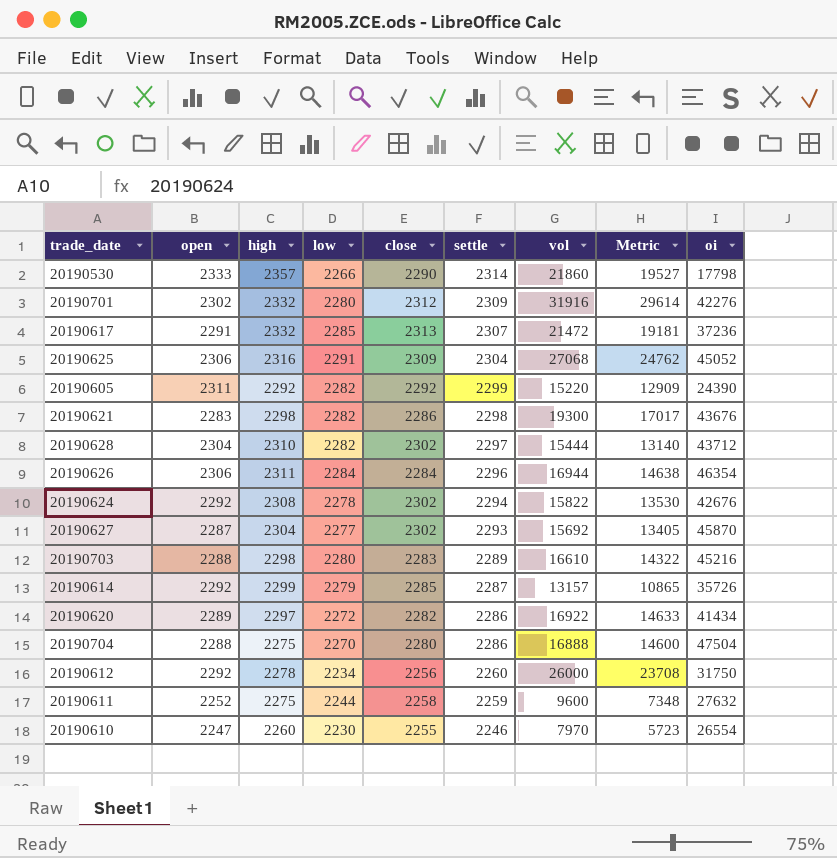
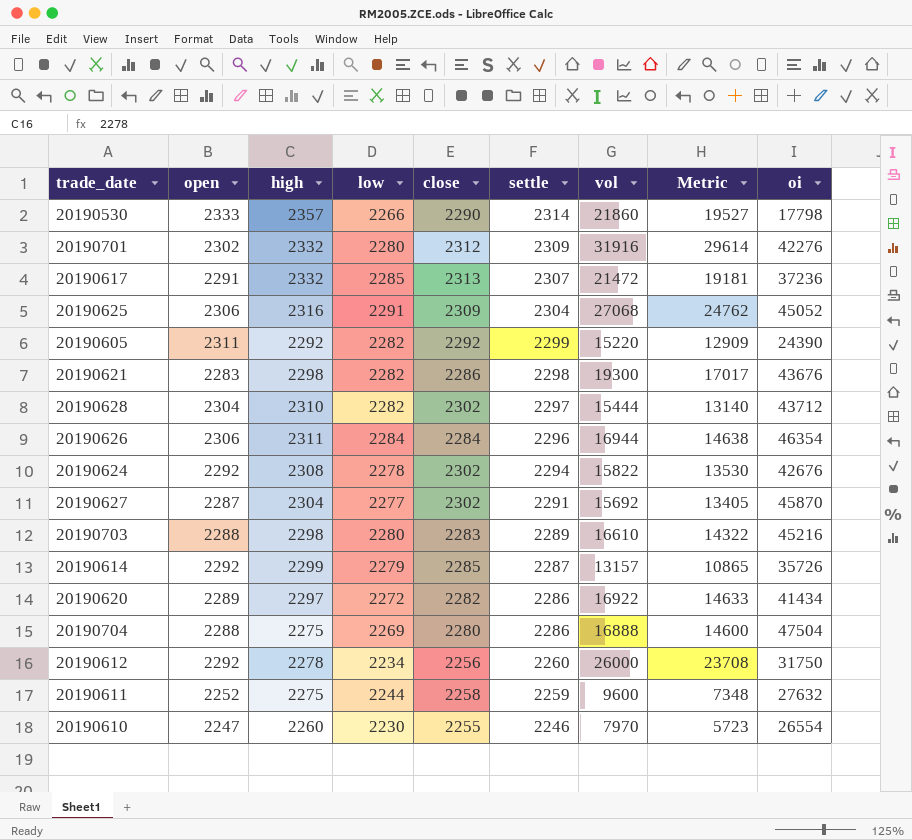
20190627 | settle: 2293 -> 2291
20190704 | low: 2270 -> 2269

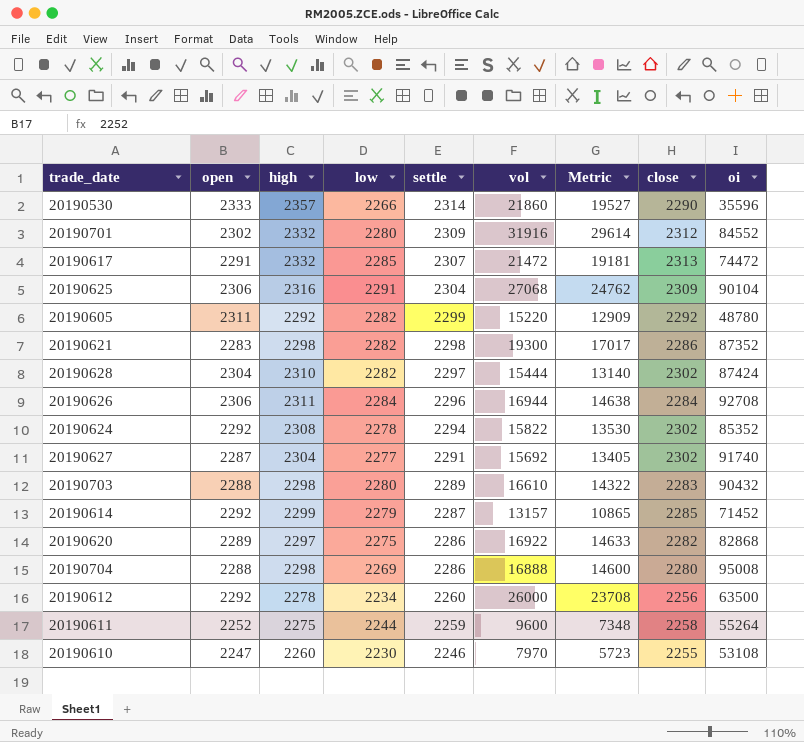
column close | position: 5 -> 8
20190530 | oi: 17798 -> 35596
20190701 | oi: 42276 -> 84552
20190617 | oi: 37236 -> 74472
20190625 | oi: 45052 -> 90104
20190605 | oi: 24390 -> 48780
20190621 | oi: 43676 -> 87352
20190628 | oi: 43712 -> 87424
20190626 | oi: 46354 -> 92708
20190624 | oi: 42676 -> 85352
20190627 | oi: 45870 -> 91740
20190703 | oi: 45216 -> 90432
20190614 | oi: 35726 -> 71452
20190620 | low: 2272 -> 2275
20190620 | oi: 41434 -> 82868
20190704 | high: 2275 -> 2298
20190704 | oi: 47504 -> 95008
20190612 | oi: 31750 -> 63500
20190611 | oi: 27632 -> 55264
20190610 | oi: 26554 -> 53108

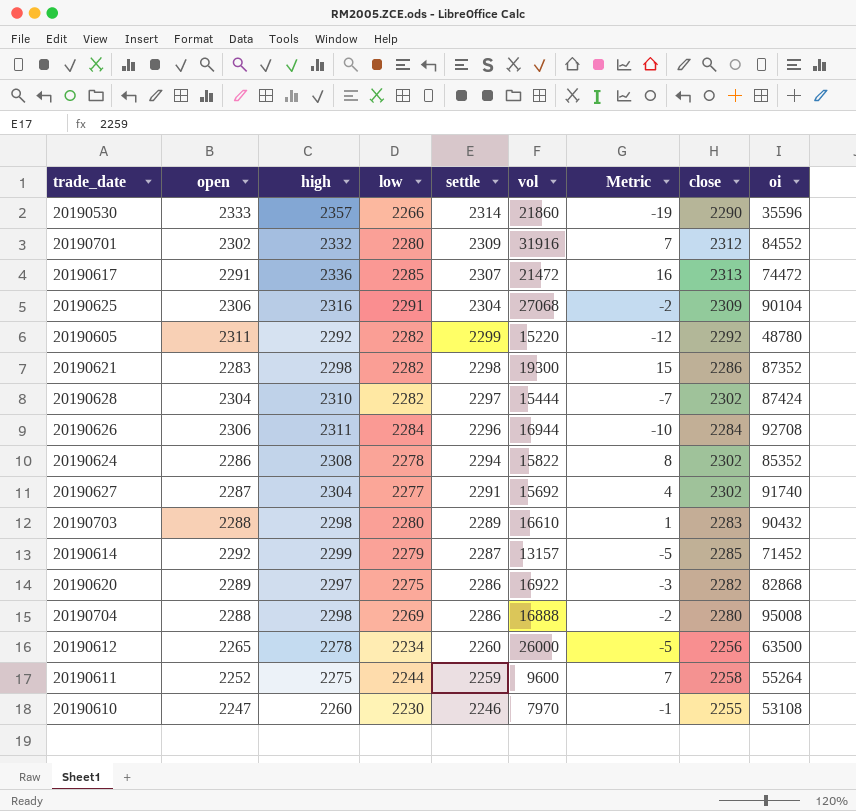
column Metric | formula: [vol] - [open] -> [settle] - [open]
20190617 | high: 2332 -> 2336
20190624 | open: 2292 -> 2286
20190612 | open: 2292 -> 2265

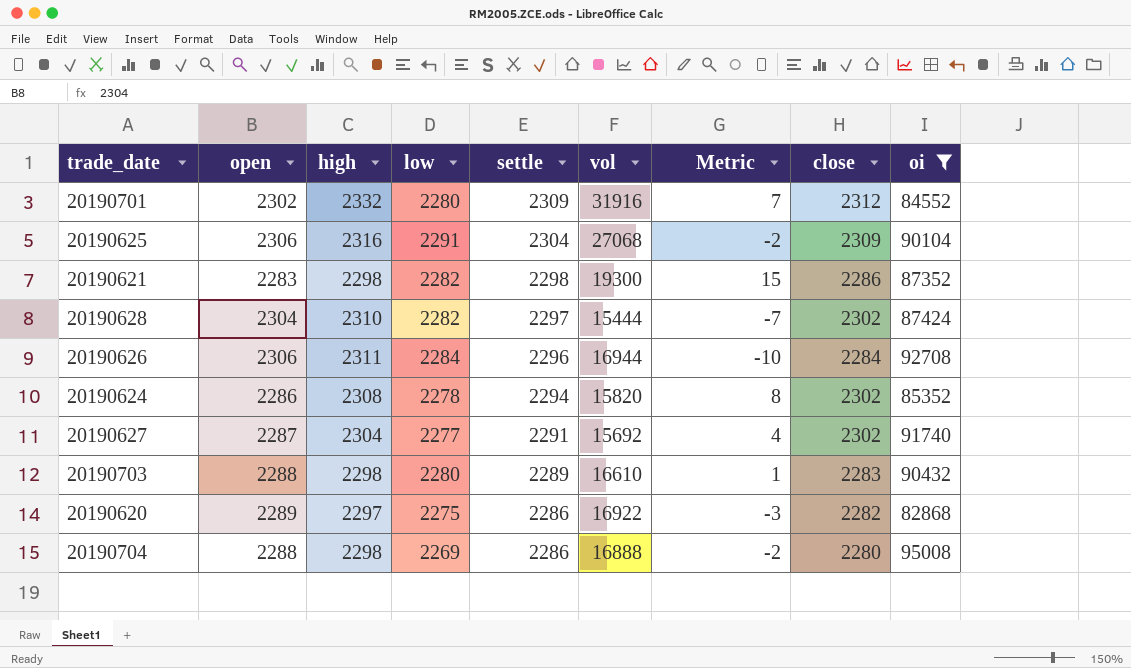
filter: none -> oi >= 82868
20190624 | vol: 15822 -> 15820

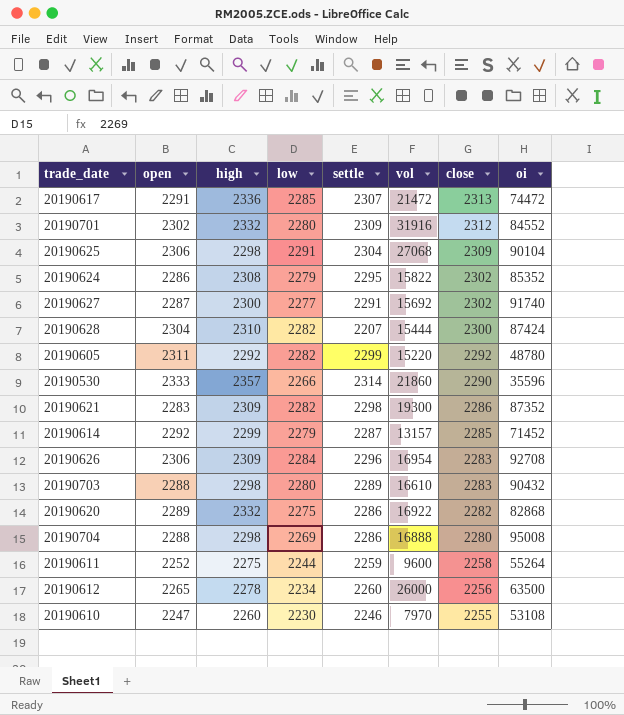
filter: oi >= 82868 -> none
row order: settle descending -> close descending
column Metric | formula: [settle] - [open] -> none
20190625 | high: 2316 -> 2298
20190624 | low: 2278 -> 2279
20190624 | settle: 2294 -> 2295
20190624 | vol: 15820 -> 15822
20190627 | high: 2304 -> 2300
20190628 | settle: 2297 -> 2207
20190628 | close: 2302 -> 2300
20190621 | high: 2298 -> 2309
20190626 | high: 2311 -> 2309
20190626 | vol: 16944 -> 16954
20190626 | close: 2284 -> 2283
20190620 | high: 2297 -> 2332

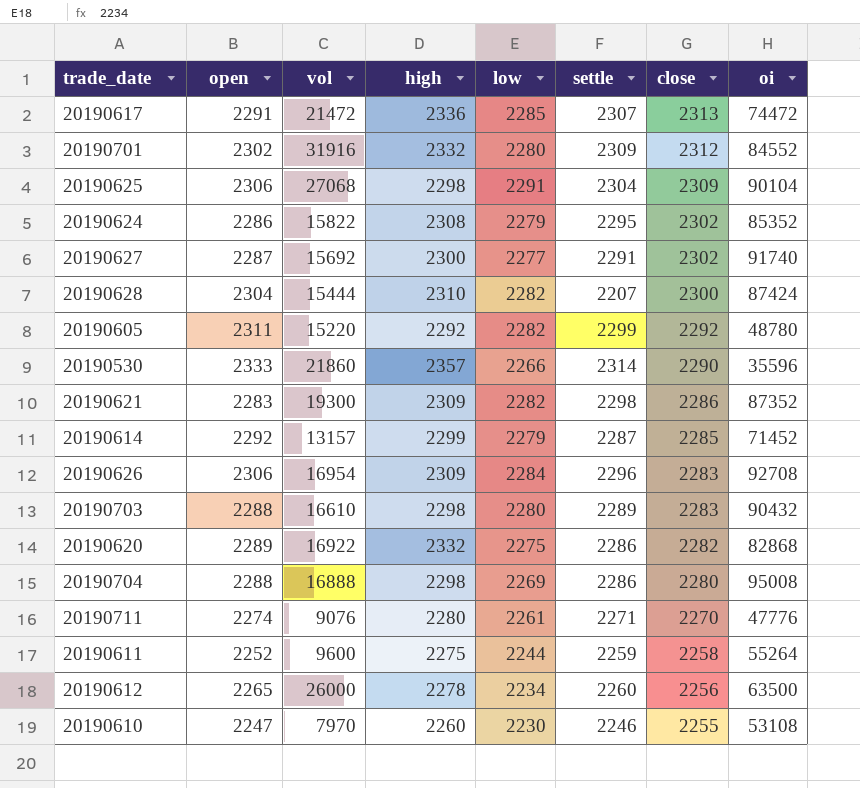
column vol | position: 6 -> 3
row 20190711: none -> 2274 | 9076 | 2280 | 2261 | 2271 | 2270 | 47776

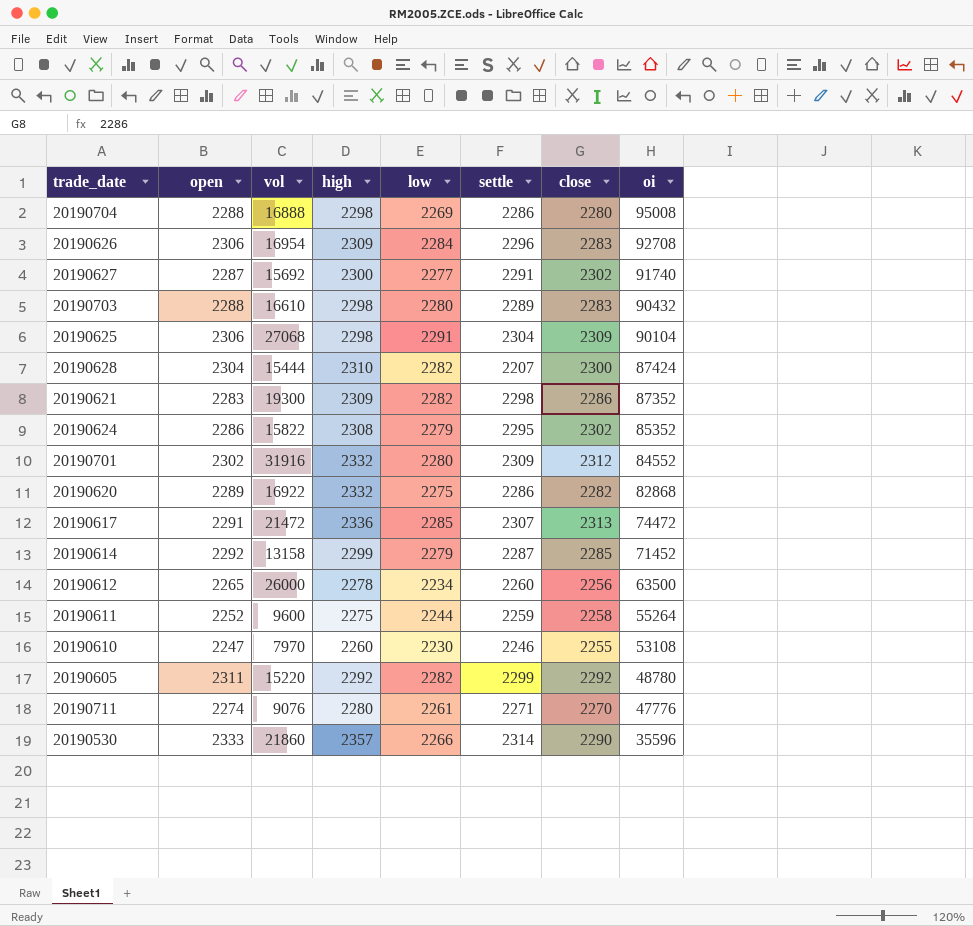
row order: close descending -> oi descending
20190614 | vol: 13157 -> 13158

